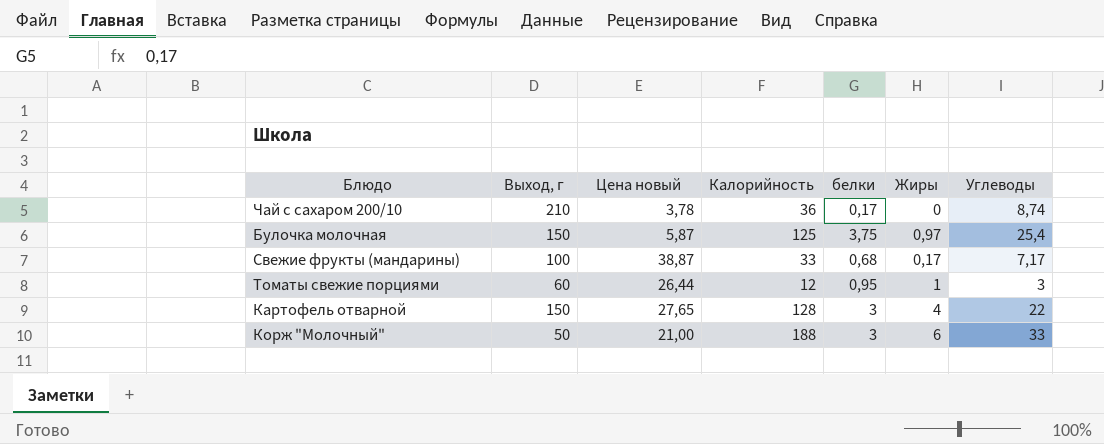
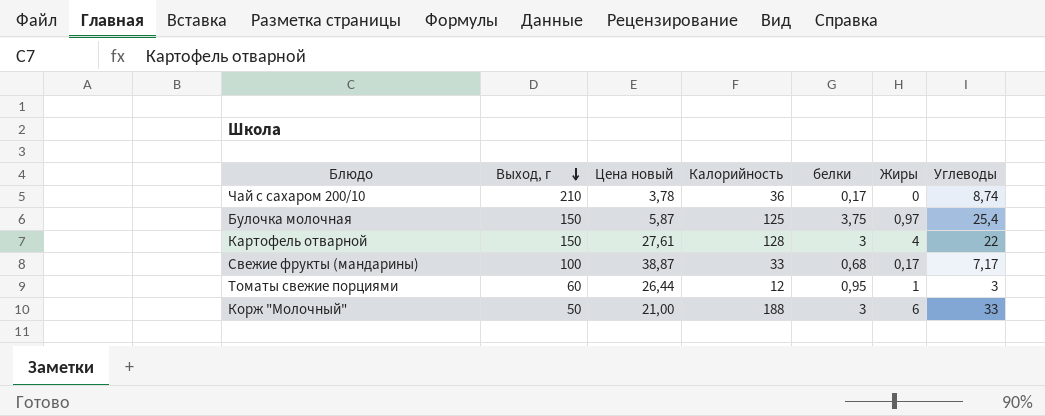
row order: none -> Выход, г descending
Картофель отварной | Цена новый: 27,65 -> 27,61

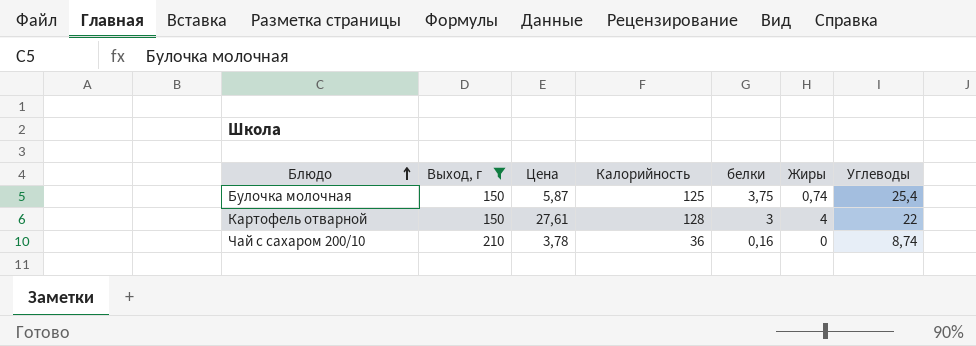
filter: none -> Выход, г >= 150
row order: Выход, г descending -> Блюдо ascending
column name: Цена новый -> Цена
Булочка молочная | Жиры: 0,97 -> 0,74
Чай с сахаром 200/10 | белки: 0,17 -> 0,16

